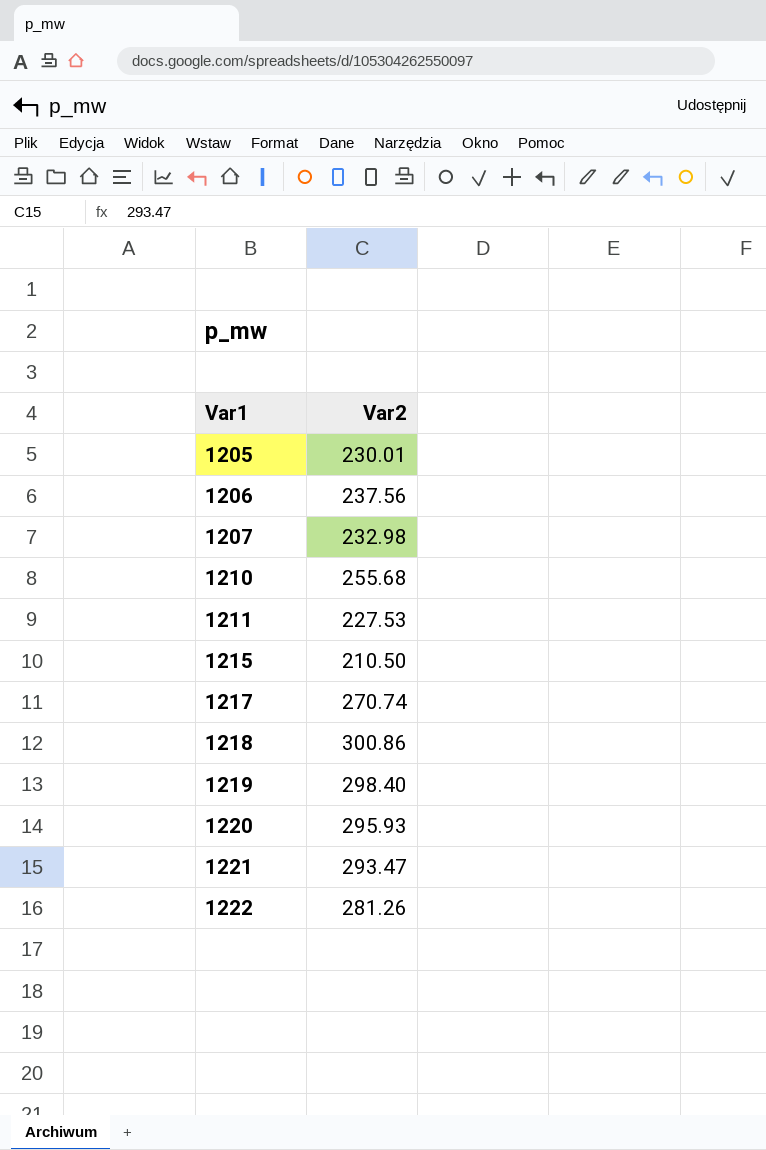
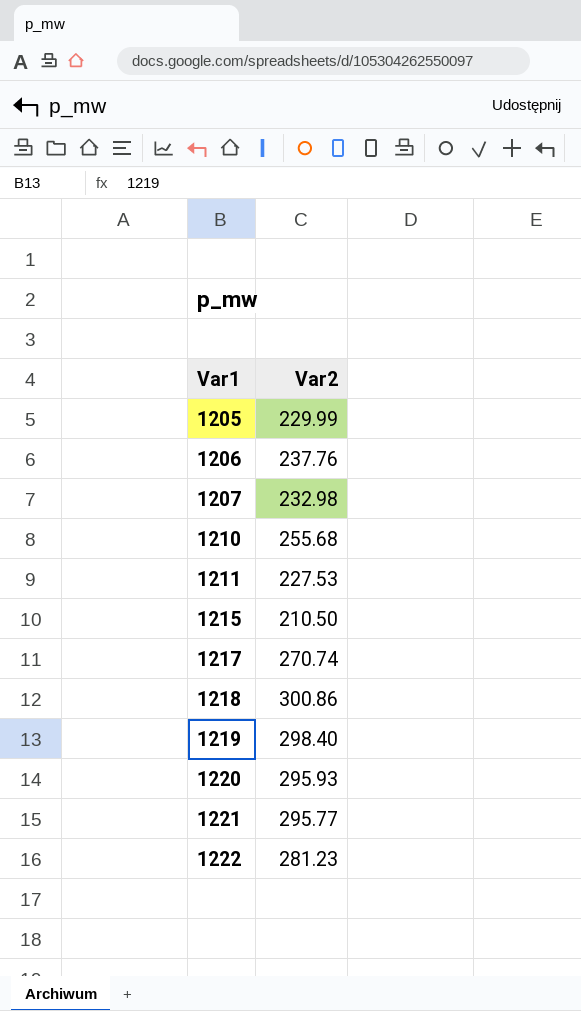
1205 | Var2: 230.01 -> 229.99
1206 | Var2: 237.56 -> 237.76
1221 | Var2: 293.47 -> 295.77
1222 | Var2: 281.26 -> 281.23

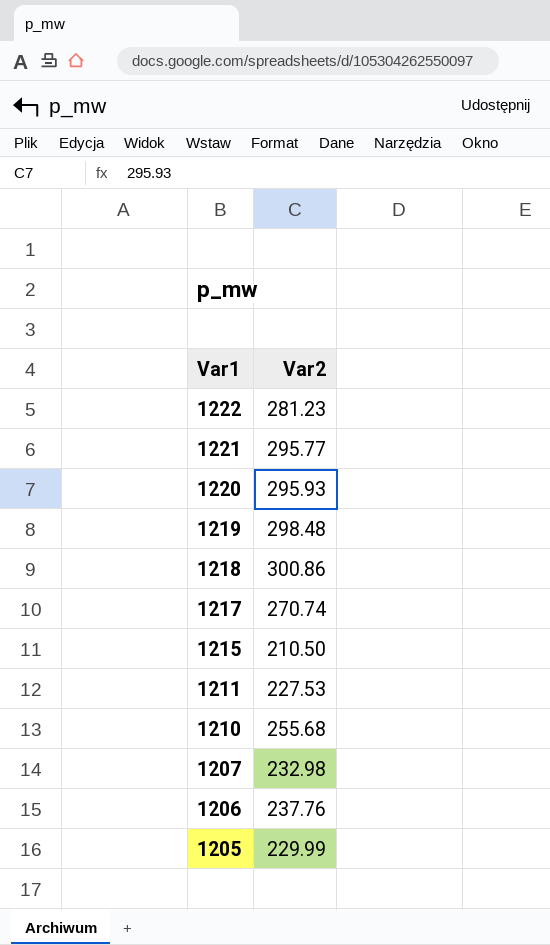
row order: Var1 ascending -> Var1 descending
1219 | Var2: 298.40 -> 298.48

